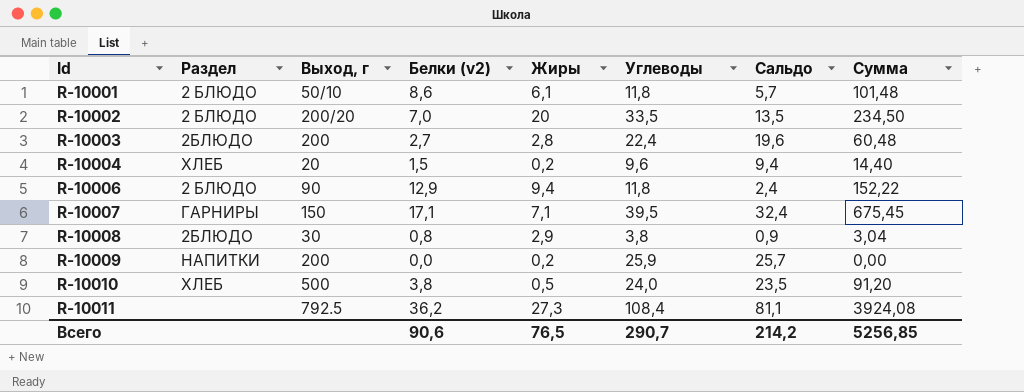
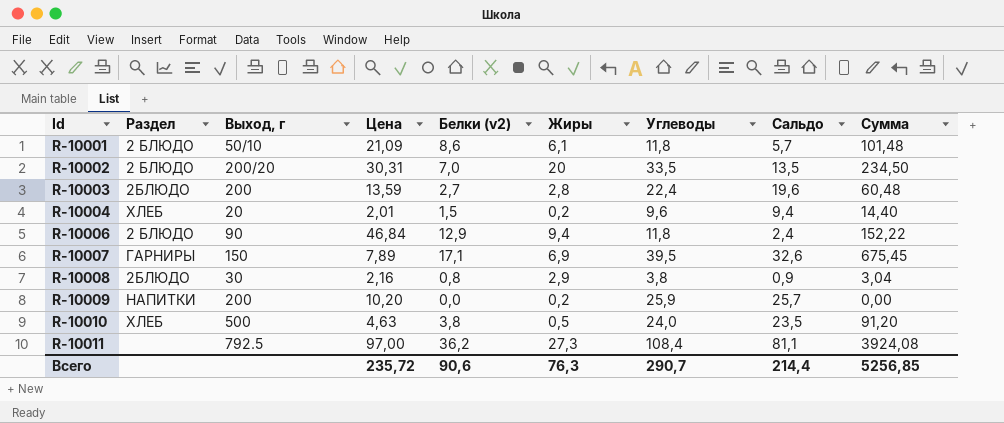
column Цена | position: none -> 4
R-10007 | Жиры: 7,1 -> 6,9
R-10007 | Сальдо: 32,4 -> 32,6
Всего | Жиры: 76,5 -> 76,3
Всего | Сальдо: 214,2 -> 214,4

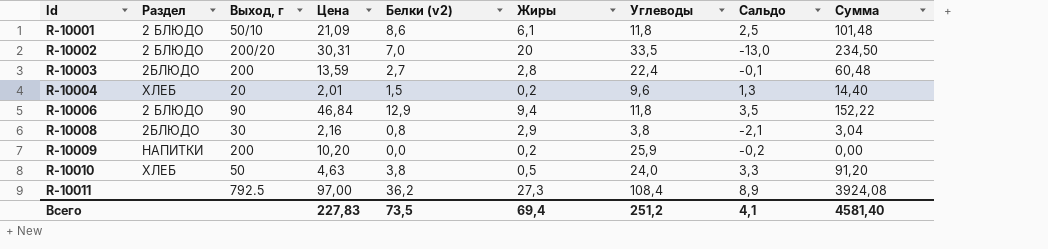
column Сальдо | formula: [Углеводы] - [Жиры] -> [Белки (v2)] - [Жиры]
row R-10007: ГАРНИРЫ | 150 | 7,89 | 17,1 | 6,9 | 39,5 | 32,6 | 675,45 -> none
R-10010 | Выход, г: 500 -> 50
Всего | Цена: 235,72 -> 227,83
Всего | Белки (v2): 90,6 -> 73,5
Всего | Жиры: 76,3 -> 69,4
Всего | Углеводы: 290,7 -> 251,2
Всего | Сальдо: 214,4 -> 4,1
Всего | Сумма: 5256,85 -> 4581,40

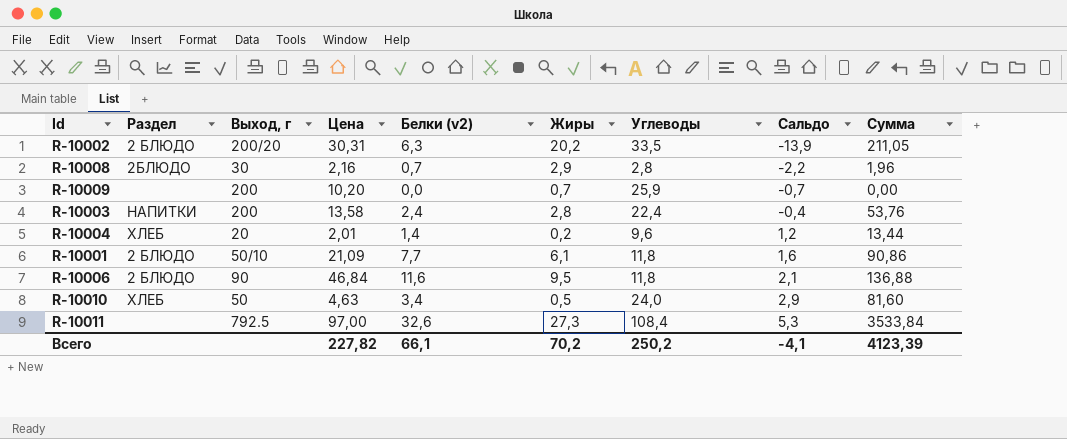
row order: Id ascending -> Сальдо ascending
R-10002 | Белки (v2): 7,0 -> 6,3
R-10002 | Жиры: 20 -> 20,2
R-10002 | Сальдо: -13,0 -> -13,9
R-10002 | Сумма: 234,50 -> 211,05
R-10008 | Белки (v2): 0,8 -> 0,7
R-10008 | Углеводы: 3,8 -> 2,8
R-10008 | Сальдо: -2,1 -> -2,2
R-10008 | Сумма: 3,04 -> 1,96
R-10009 | Раздел: НАПИТКИ -> none
R-10009 | Жиры: 0,2 -> 0,7
R-10009 | Сальдо: -0,2 -> -0,7
R-10003 | Раздел: 2БЛЮДО -> НАПИТКИ
R-10003 | Цена: 13,59 -> 13,58
R-10003 | Белки (v2): 2,7 -> 2,4
R-10003 | Сальдо: -0,1 -> -0,4
R-10003 | Сумма: 60,48 -> 53,76
R-10004 | Белки (v2): 1,5 -> 1,4
R-10004 | Сальдо: 1,3 -> 1,2
R-10004 | Сумма: 14,40 -> 13,44
R-10001 | Белки (v2): 8,6 -> 7,7
R-10001 | Сальдо: 2,5 -> 1,6
R-10001 | Сумма: 101,48 -> 90,86
R-10006 | Белки (v2): 12,9 -> 11,6
R-10006 | Жиры: 9,4 -> 9,5
R-10006 | Сальдо: 3,5 -> 2,1
R-10006 | Сумма: 152,22 -> 136,88
R-10010 | Белки (v2): 3,8 -> 3,4
R-10010 | Сальдо: 3,3 -> 2,9
R-10010 | Сумма: 91,20 -> 81,60
R-10011 | Белки (v2): 36,2 -> 32,6
R-10011 | Сальдо: 8,9 -> 5,3
R-10011 | Сумма: 3924,08 -> 3533,84
Всего | Цена: 227,83 -> 227,82
Всего | Белки (v2): 73,5 -> 66,1
Всего | Жиры: 69,4 -> 70,2
Всего | Углеводы: 251,2 -> 250,2
Всего | Сальдо: 4,1 -> -4,1
Всего | Сумма: 4581,40 -> 4123,39

